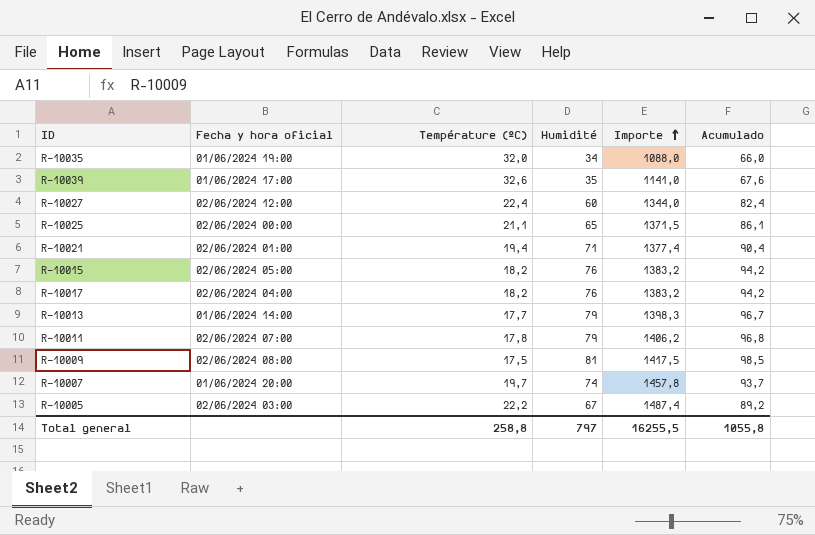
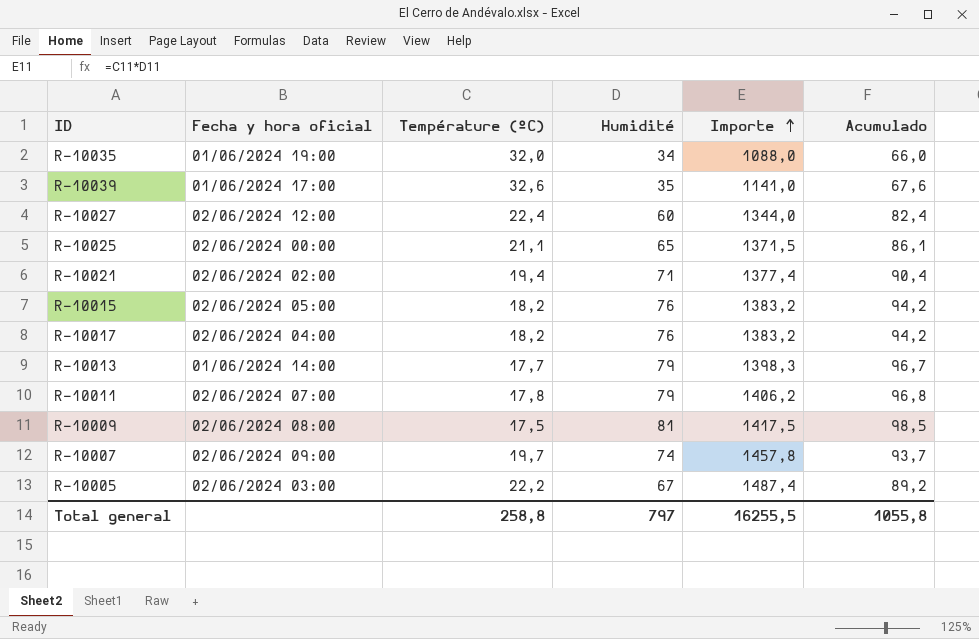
R-10021 | Fecha y hora oficial: 02/06/2024 01:00 -> 02/06/2024 02:00
R-10007 | Fecha y hora oficial: 01/06/2024 20:00 -> 02/06/2024 09:00

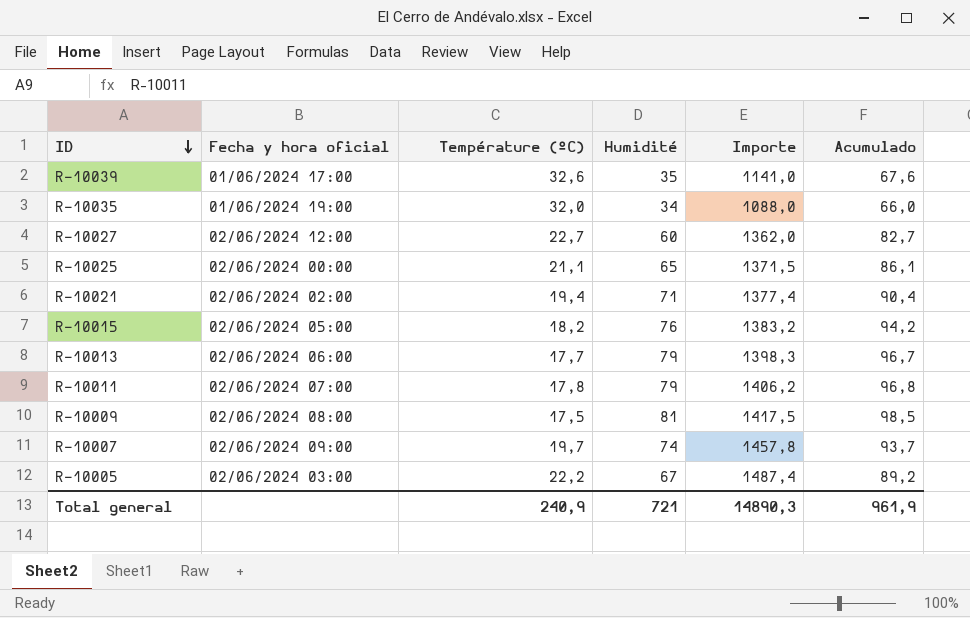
row order: Importe ascending -> ID descending
row R-10017: 02/06/2024 04:00 | 18,2 | 76 | 1383,2 | 94,2 -> none
R-10027 | Température (ºC): 22,4 -> 22,7
R-10027 | Importe: 1344,0 -> 1362,0
R-10027 | Acumulado: 82,4 -> 82,7
R-10013 | Fecha y hora oficial: 01/06/2024 14:00 -> 02/06/2024 06:00
Total general | Température (ºC): 258,8 -> 240,9
Total general | Humidité: 797 -> 721
Total general | Importe: 16255,5 -> 14890,3
Total general | Acumulado: 1055,8 -> 961,9

